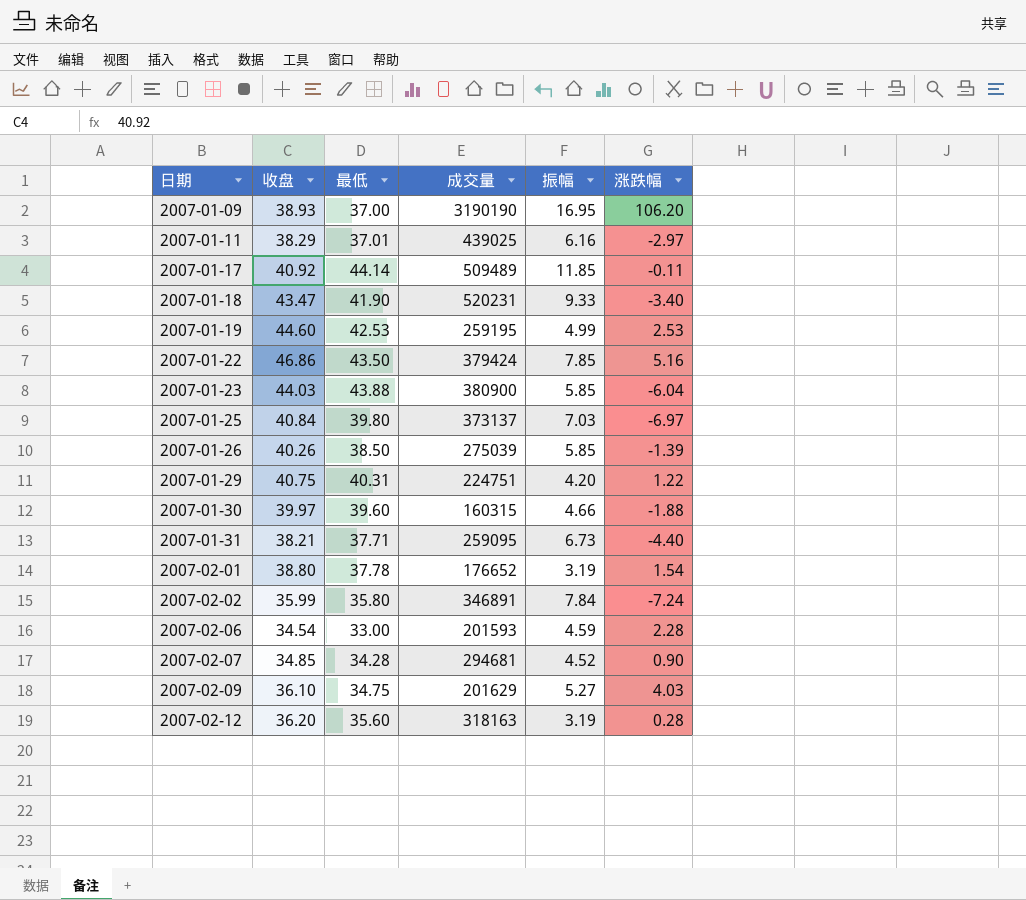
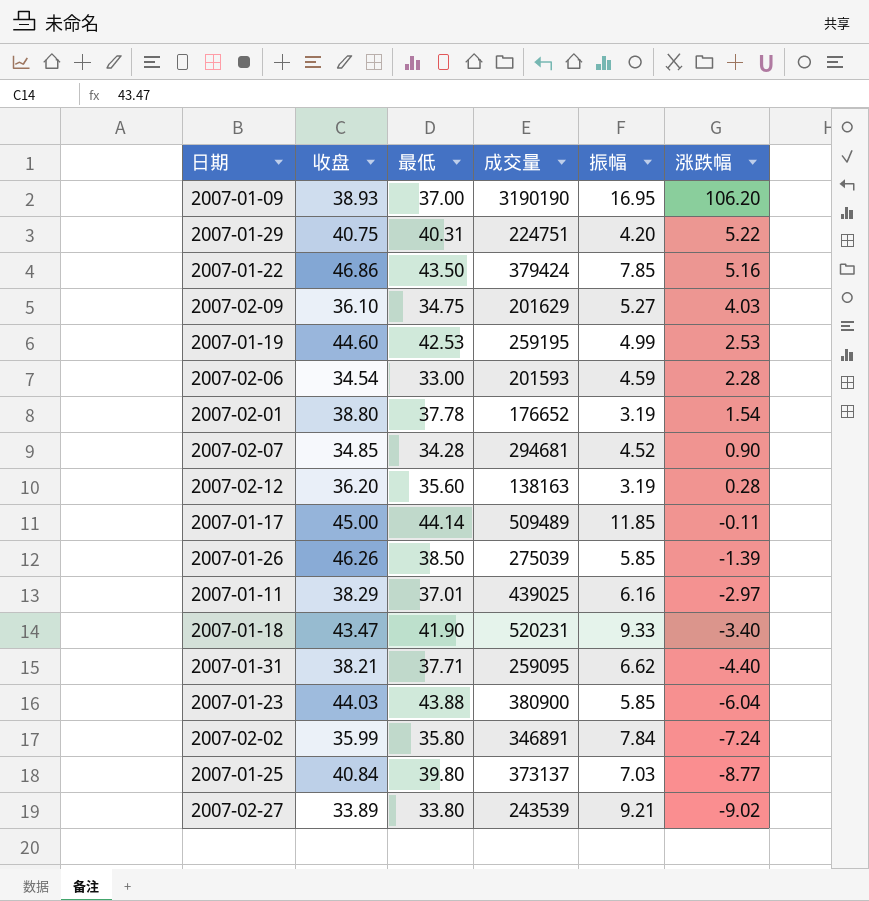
row order: 日期 ascending -> 涨跌幅 descending
row 2007-01-30: 39.97 | 39.60 | 160315 | 4.66 | -1.88 -> none
2007-01-29 | 涨跌幅: 1.22 -> 5.22
2007-02-12 | 成交量: 318163 -> 138163
2007-01-17 | 收盘: 40.92 -> 45.00
2007-01-26 | 收盘: 40.26 -> 46.26
2007-01-31 | 振幅: 6.73 -> 6.62
2007-01-25 | 涨跌幅: -6.97 -> -8.77
row 2007-02-27: none -> 33.89 | 33.80 | 243539 | 9.21 | -9.02

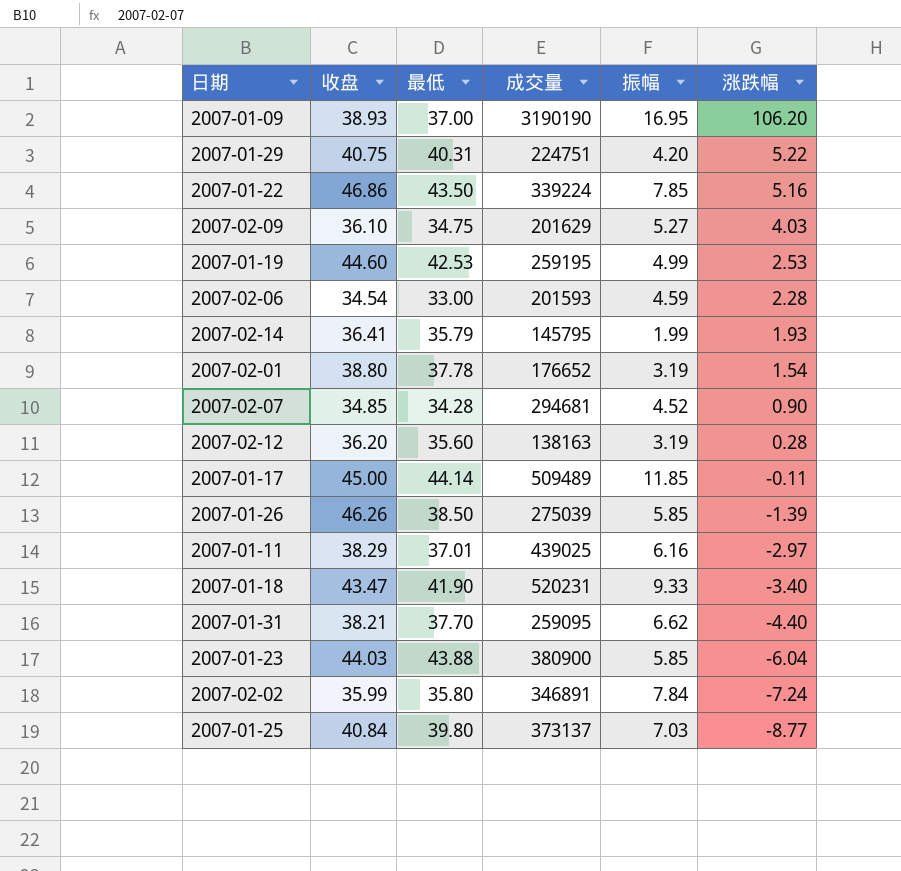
row 2007-02-27: 33.89 | 33.80 | 243539 | 9.21 | -9.02 -> none
2007-01-22 | 成交量: 379424 -> 339224
row 2007-02-14: none -> 36.41 | 35.79 | 145795 | 1.99 | 1.93
2007-01-31 | 最低: 37.71 -> 37.70

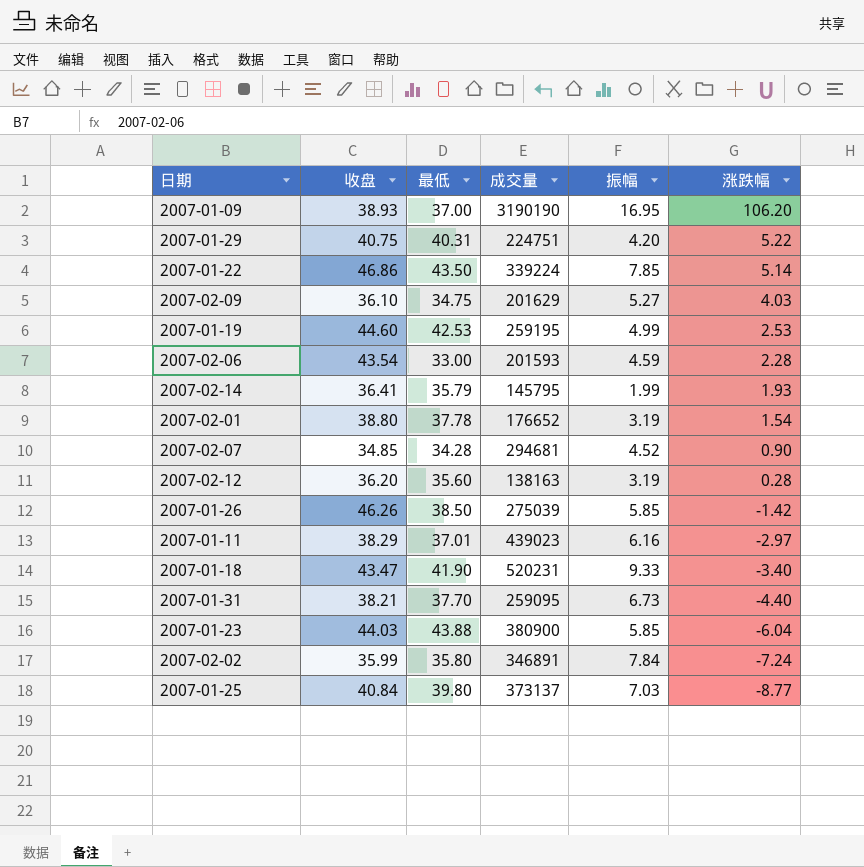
row 2007-01-17: 45.00 | 44.14 | 509489 | 11.85 | -0.11 -> none
2007-01-22 | 涨跌幅: 5.16 -> 5.14
2007-02-06 | 收盘: 34.54 -> 43.54
2007-01-26 | 涨跌幅: -1.39 -> -1.42
2007-01-11 | 成交量: 439025 -> 439023
2007-01-31 | 振幅: 6.62 -> 6.73

